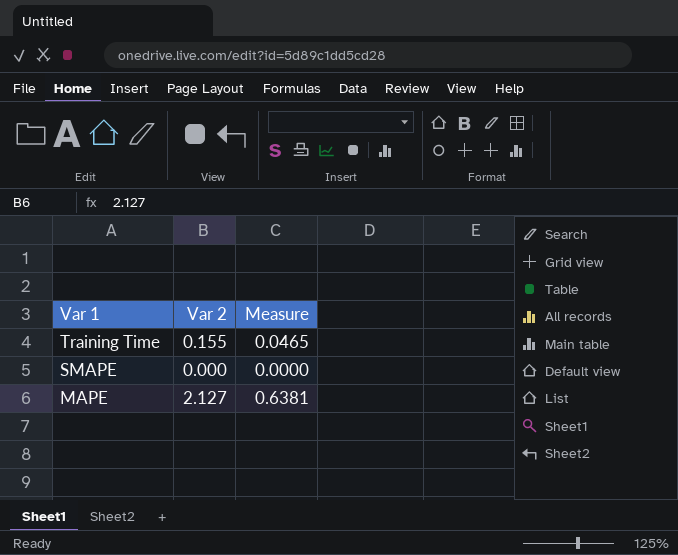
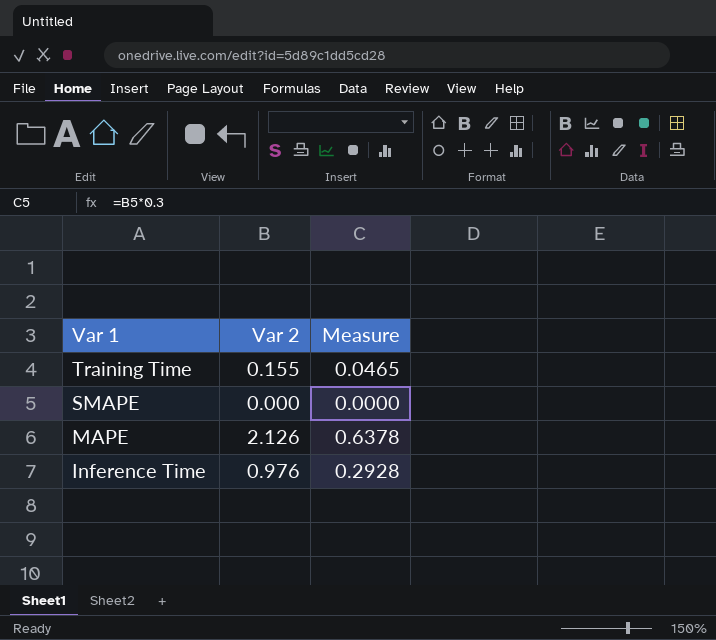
MAPE | Var 2: 2.127 -> 2.126
MAPE | Measure: 0.6381 -> 0.6378
row Inference Time: none -> 0.976 | 0.2928

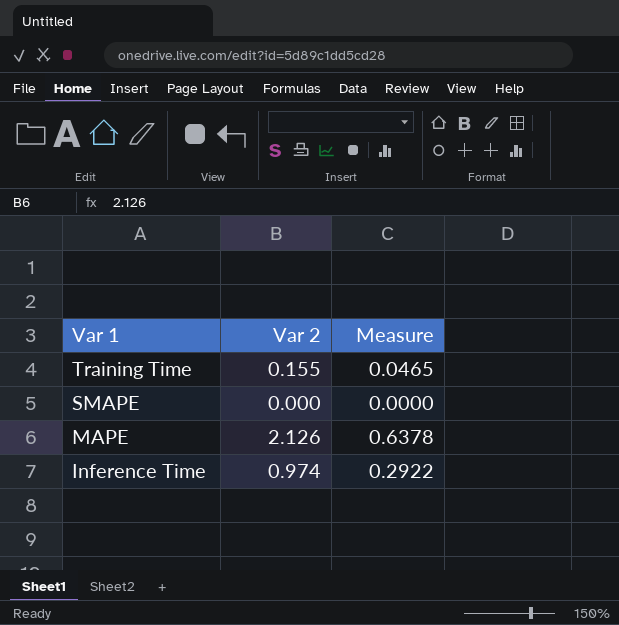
Inference Time | Var 2: 0.976 -> 0.974
Inference Time | Measure: 0.2928 -> 0.2922

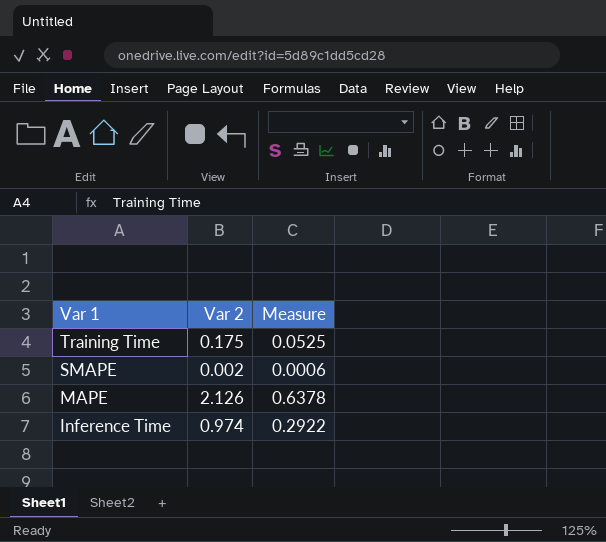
Training Time | Var 2: 0.155 -> 0.175
Training Time | Measure: 0.0465 -> 0.0525
SMAPE | Var 2: 0.000 -> 0.002
SMAPE | Measure: 0.0000 -> 0.0006

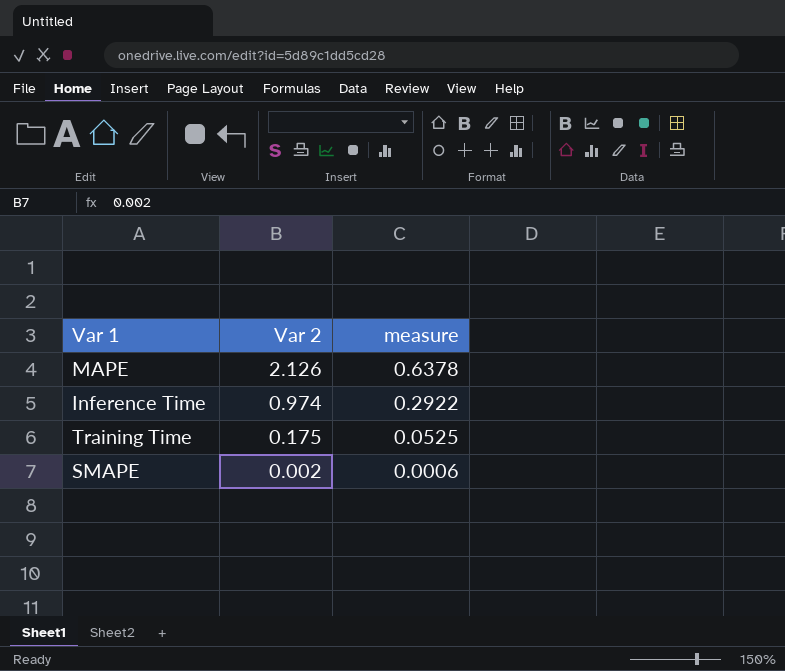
row order: Var 1 descending -> Var 2 descending
column name: Measure -> measure

